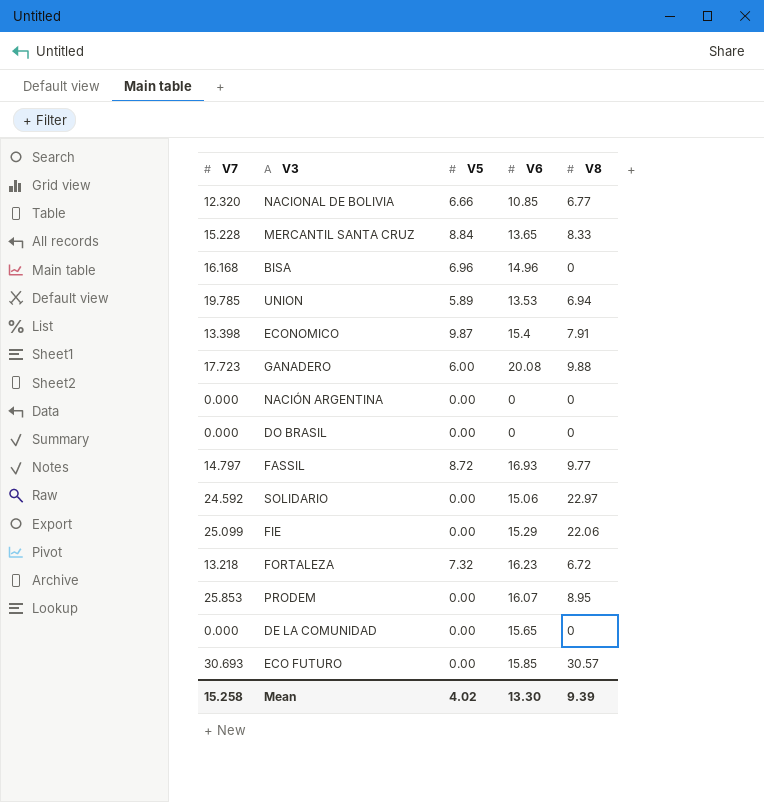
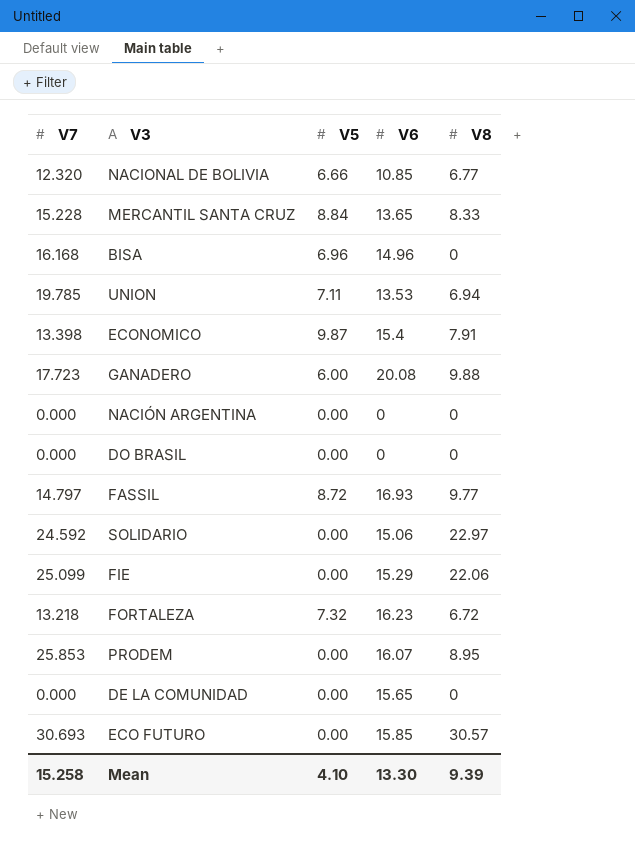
UNION | V5: 5.89 -> 7.11
Mean | V5: 4.02 -> 4.10

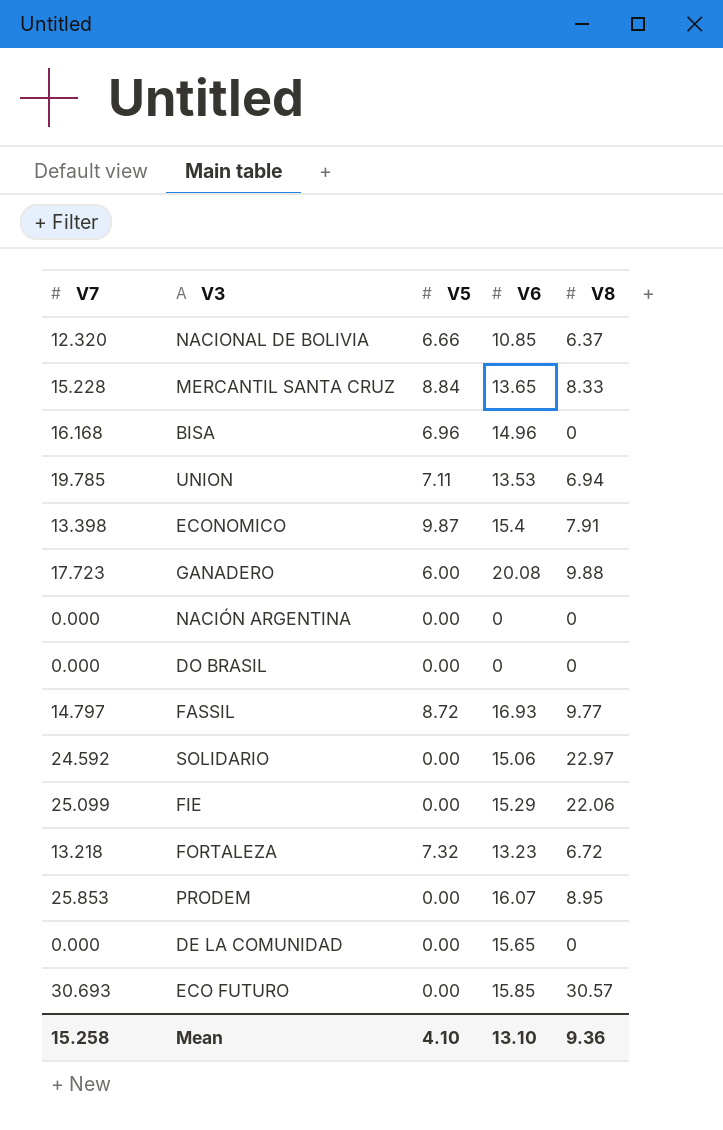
NACIONAL DE BOLIVIA | V8: 6.77 -> 6.37
FORTALEZA | V6: 16.23 -> 13.23
Mean | V6: 13.30 -> 13.10
Mean | V8: 9.39 -> 9.36

